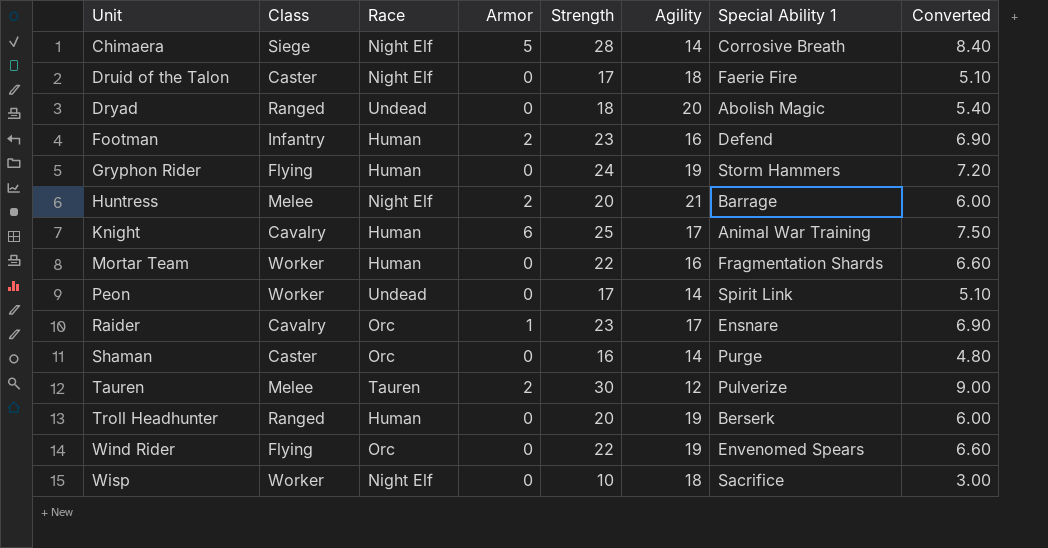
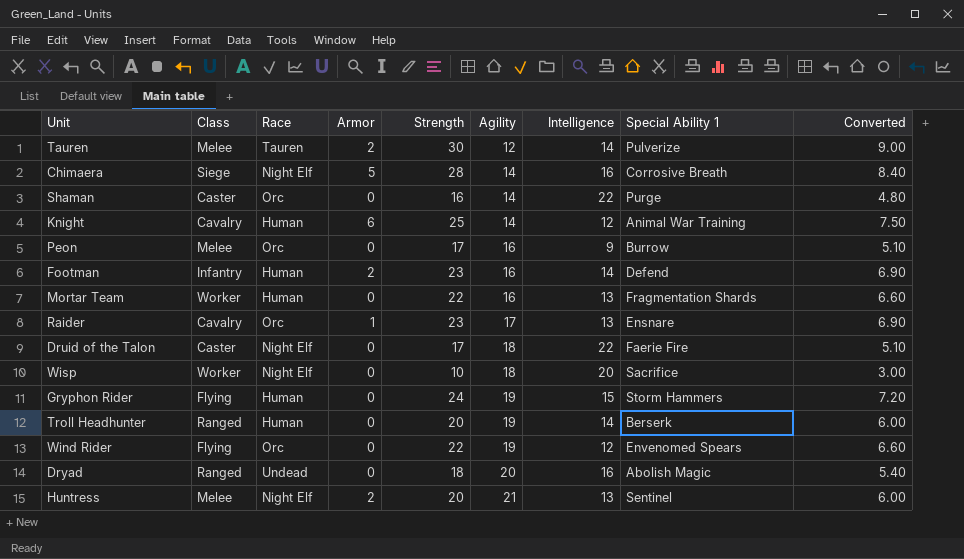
row order: Unit ascending -> Agility ascending
column Intelligence | position: none -> 7
Knight | Agility: 17 -> 14
Peon | Class: Worker -> Melee
Peon | Race: Undead -> Orc
Peon | Agility: 14 -> 16
Peon | Special Ability 1: Spirit Link -> Burrow
Huntress | Special Ability 1: Barrage -> Sentinel

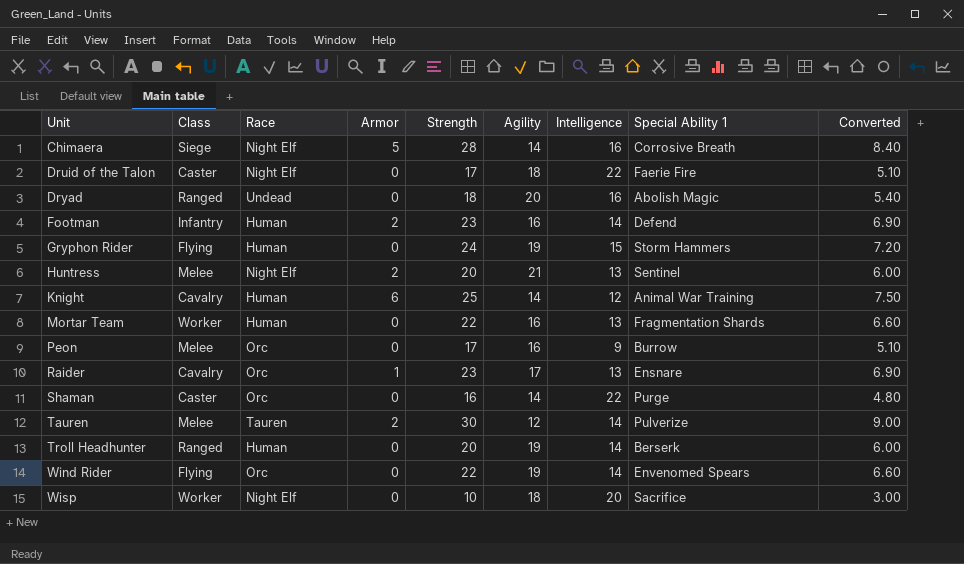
row order: Agility ascending -> Unit ascending
Wind Rider | Intelligence: 12 -> 14

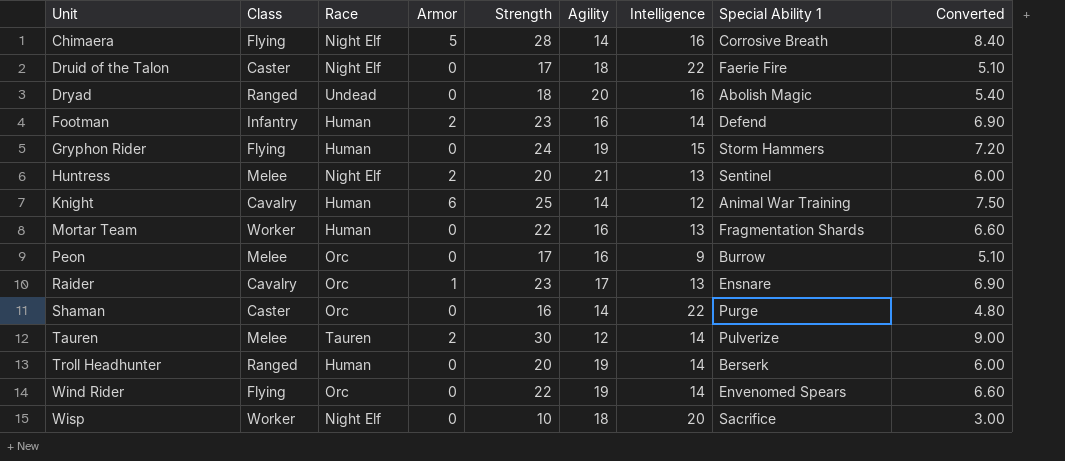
Chimaera | Class: Siege -> Flying

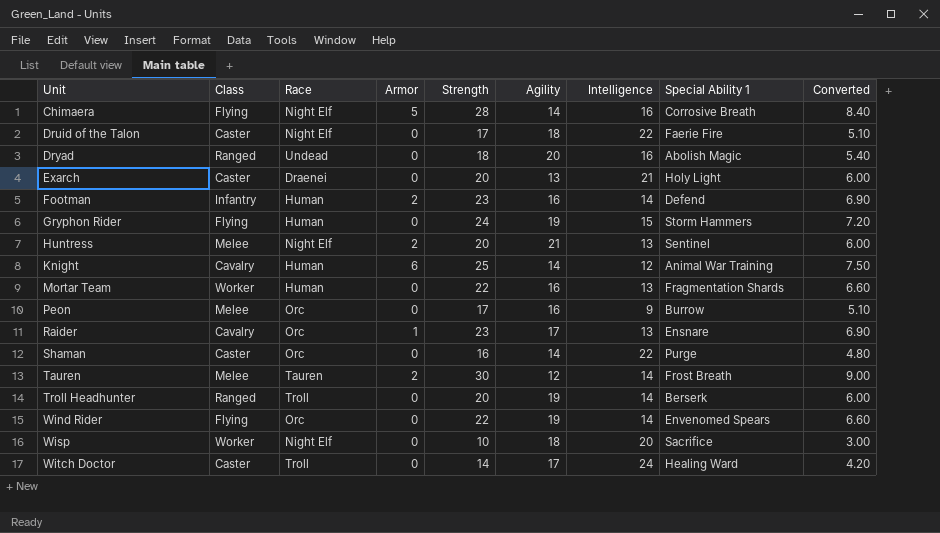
row Exarch: none -> Caster | Draenei | 0 | 20 | 13 | 21 | Holy Light | 6.00
Tauren | Special Ability 1: Pulverize -> Frost Breath
Troll Headhunter | Race: Human -> Troll
row Witch Doctor: none -> Caster | Troll | 0 | 14 | 17 | 24 | Healing Ward | 4.20

